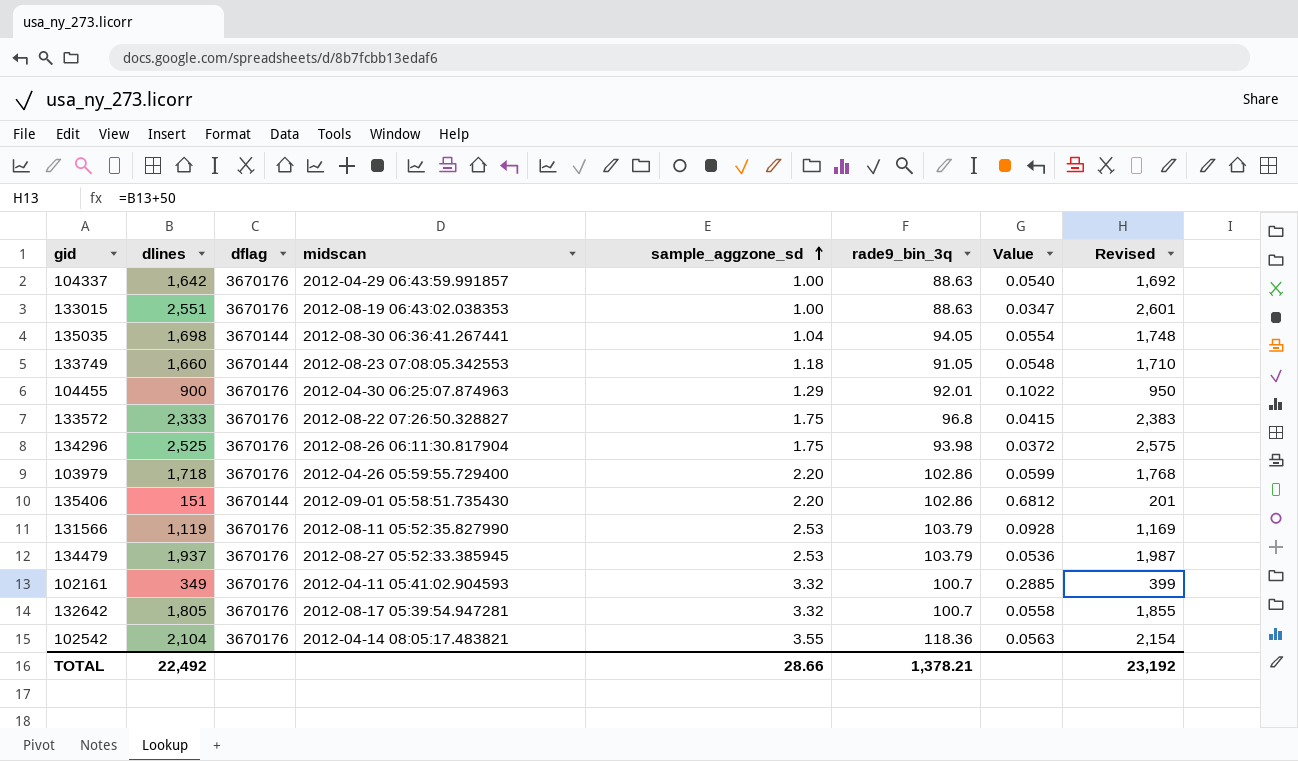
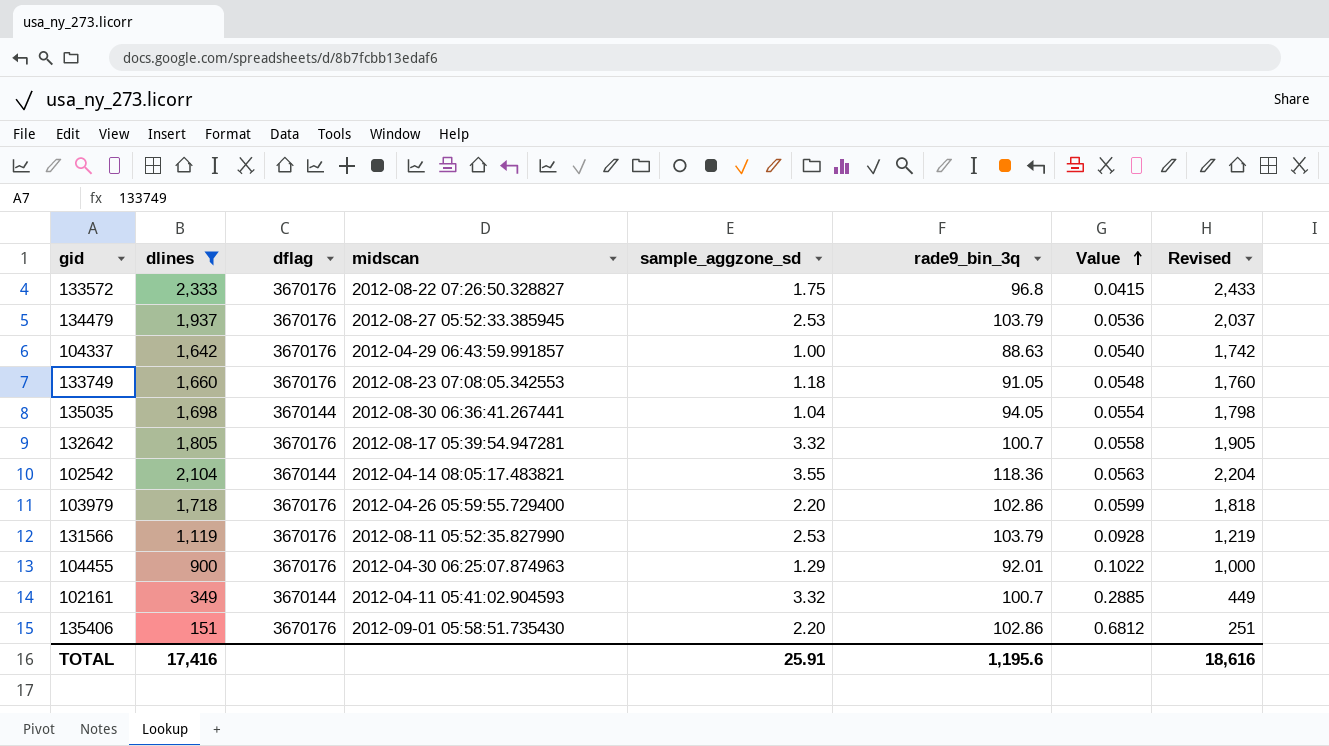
filter: none -> dlines <= 2,333
row order: sample_aggzone_sd ascending -> Value ascending
column Revised | formula: [dlines] + 50 -> [dlines] + 100
133749 | dflag: 3670144 -> 3670176
102542 | dflag: 3670176 -> 3670144
102161 | dflag: 3670176 -> 3670144
135406 | dflag: 3670144 -> 3670176
TOTAL | dlines: 22,492 -> 17,416
TOTAL | sample_aggzone_sd: 28.66 -> 25.91
TOTAL | rade9_bin_3q: 1,378.21 -> 1,195.6
TOTAL | Revised: 23,192 -> 18,616

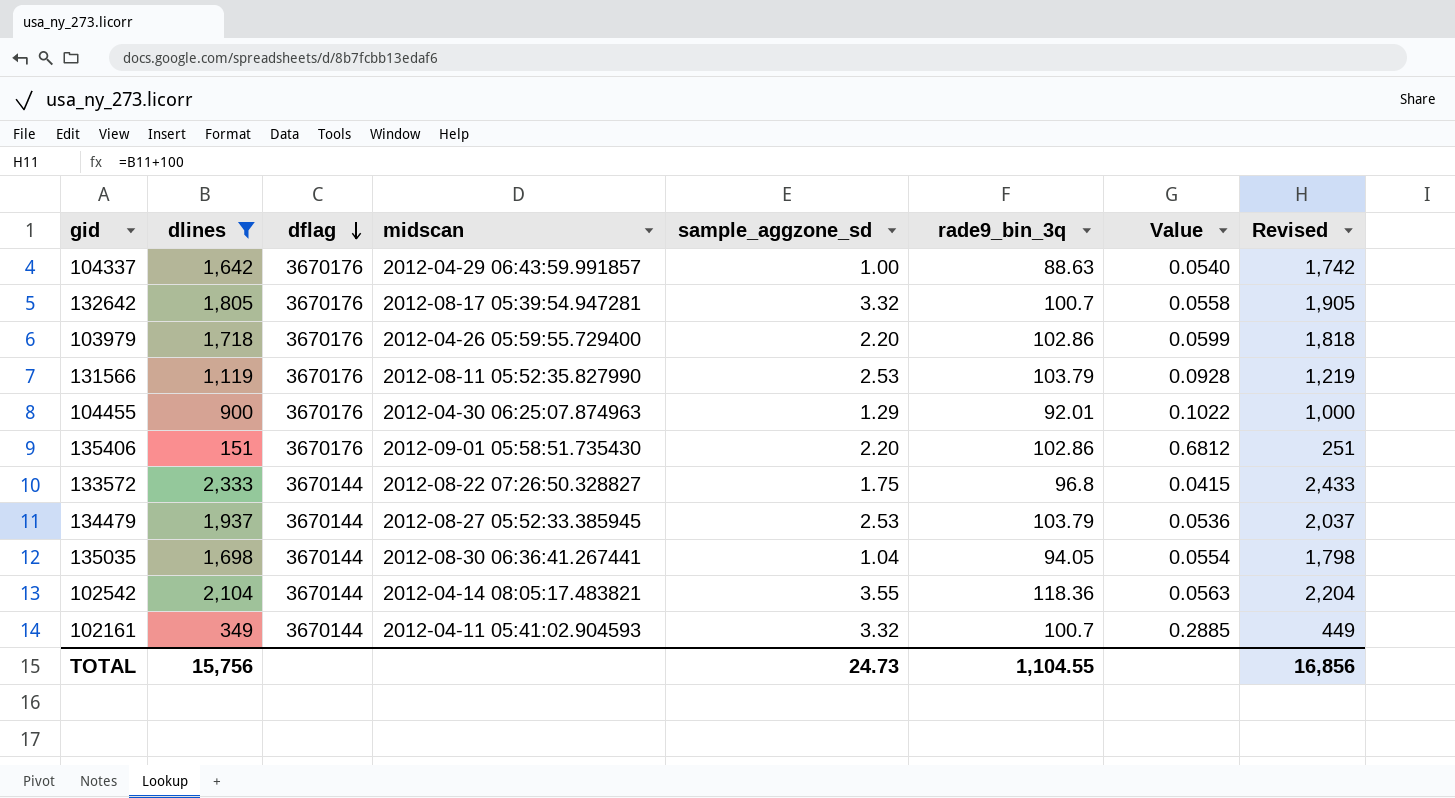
row order: Value ascending -> dflag descending
row 133749: 1,660 | 3670176 | 2012-08-23 07:08:05.342553 | 1.18 | 91.05 | 0.0548 | 1,760 -> none
133572 | dflag: 3670176 -> 3670144
134479 | dflag: 3670176 -> 3670144
TOTAL | dlines: 17,416 -> 15,756
TOTAL | sample_aggzone_sd: 25.91 -> 24.73
TOTAL | rade9_bin_3q: 1,195.6 -> 1,104.55
TOTAL | Revised: 18,616 -> 16,856

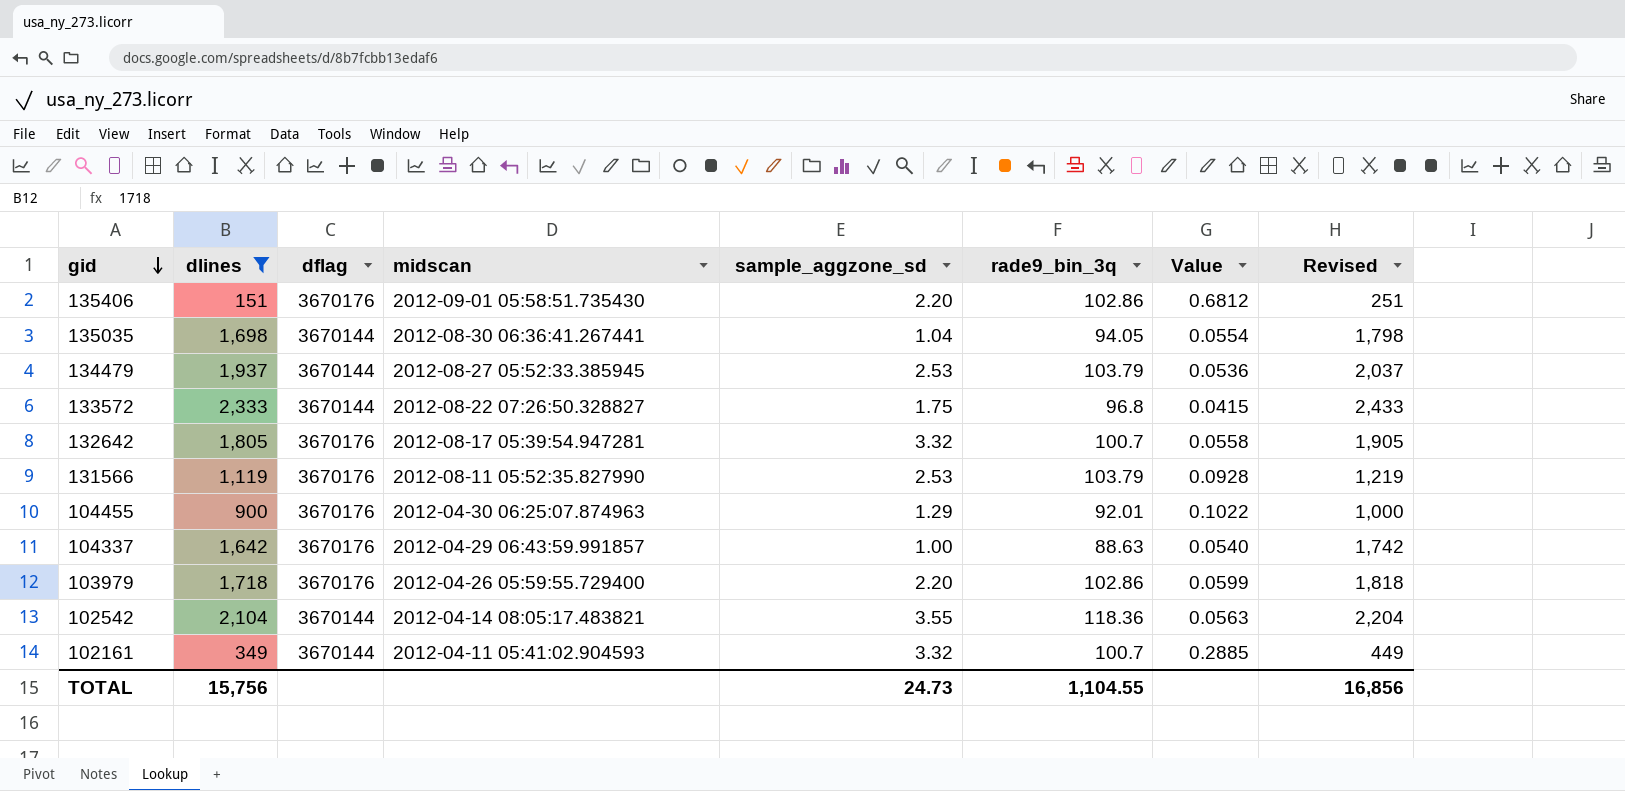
row order: dflag descending -> gid descending

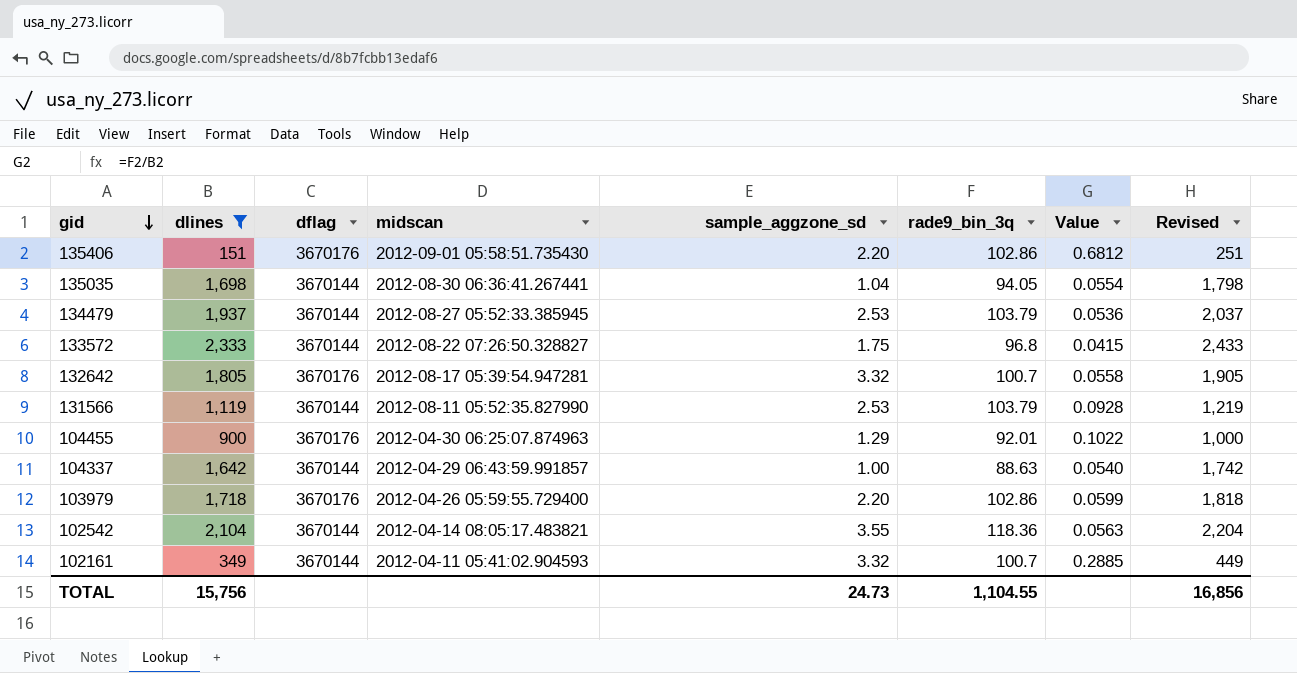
131566 | dflag: 3670176 -> 3670144
104337 | dflag: 3670176 -> 3670144

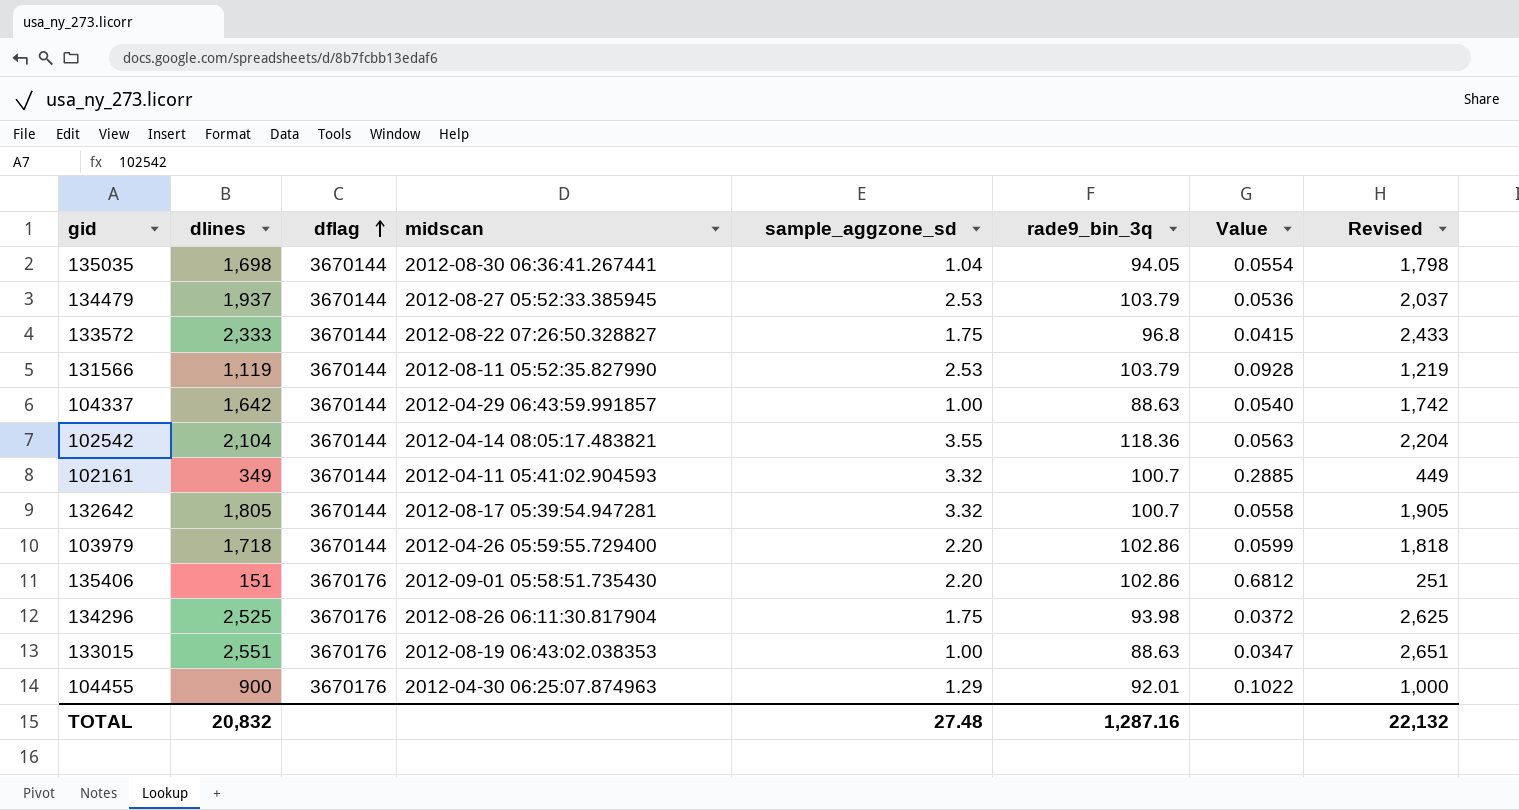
filter: dlines <= 2,333 -> none
row order: gid descending -> dflag ascending
132642 | dflag: 3670176 -> 3670144
103979 | dflag: 3670176 -> 3670144
TOTAL | dlines: 15,756 -> 20,832
TOTAL | sample_aggzone_sd: 24.73 -> 27.48
TOTAL | rade9_bin_3q: 1,104.55 -> 1,287.16
TOTAL | Revised: 16,856 -> 22,132

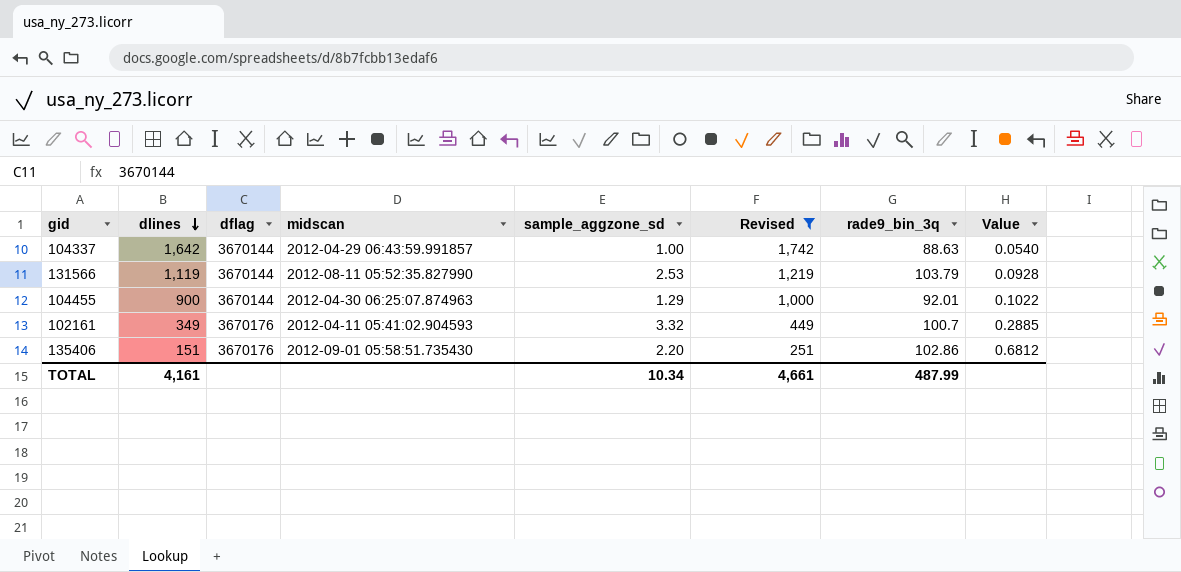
filter: none -> Revised <= 1,742
row order: dflag ascending -> dlines descending
column Revised | position: 8 -> 6
104455 | dflag: 3670176 -> 3670144
102161 | dflag: 3670144 -> 3670176
TOTAL | dlines: 20,832 -> 4,161
TOTAL | sample_aggzone_sd: 27.48 -> 10.34
TOTAL | Revised: 22,132 -> 4,661
TOTAL | rade9_bin_3q: 1,287.16 -> 487.99

